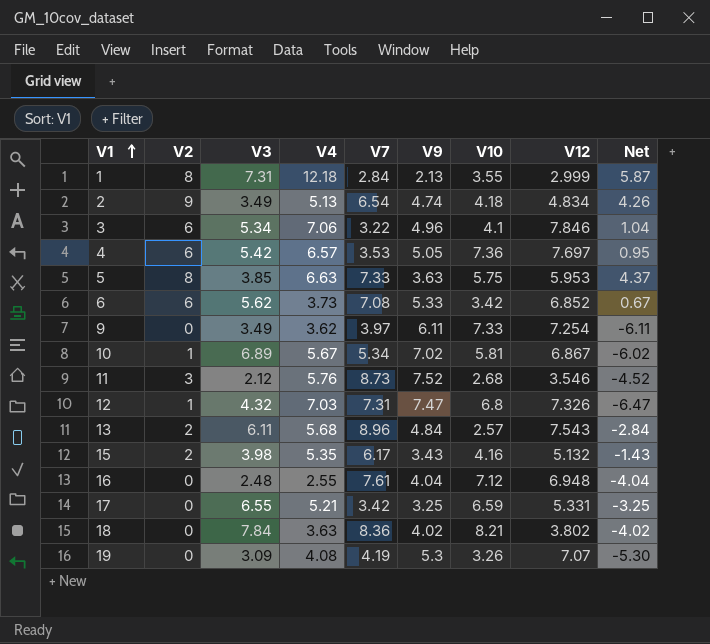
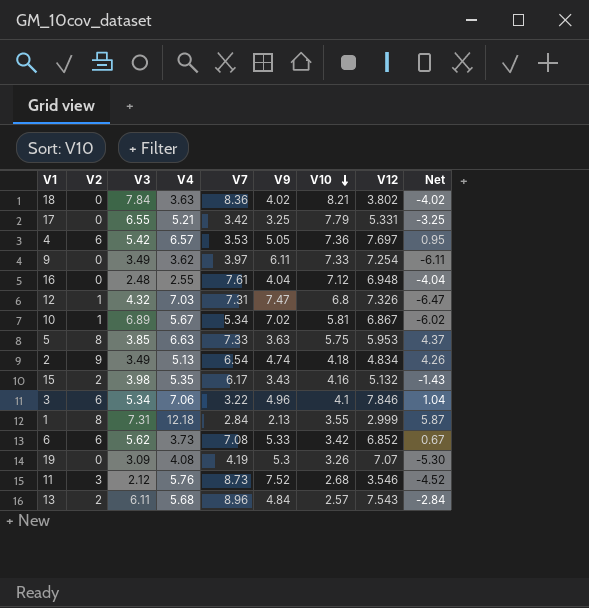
row order: V1 ascending -> V10 descending
17 | V10: 6.59 -> 7.79

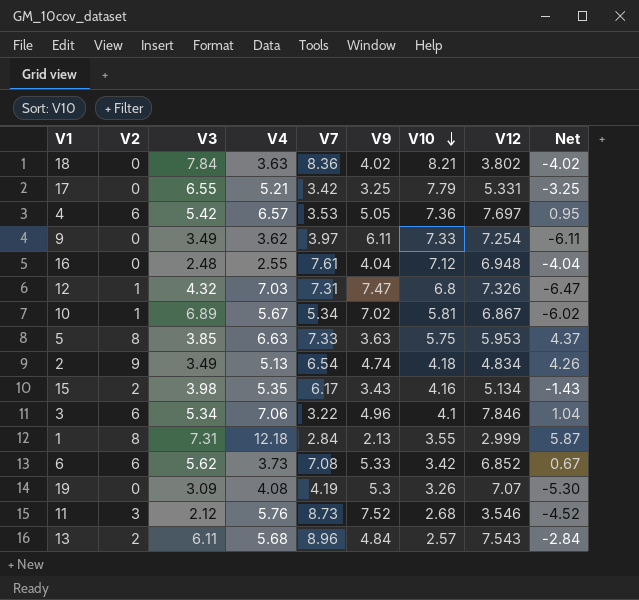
15 | V12: 5.132 -> 5.134

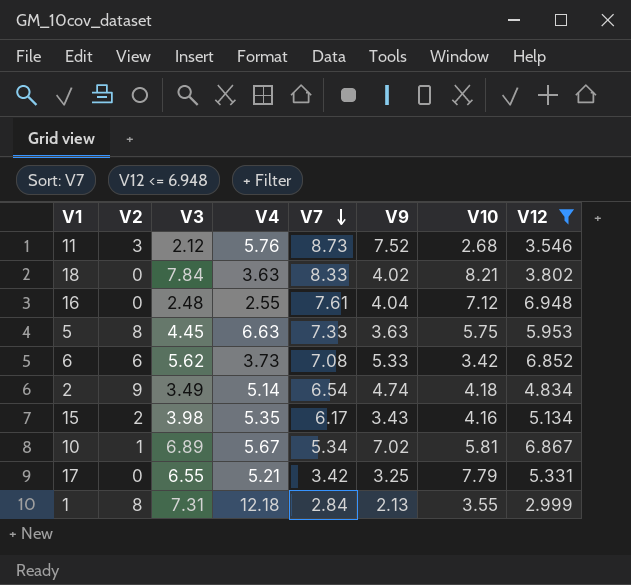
filter: none -> V12 <= 6.948
row order: V10 descending -> V7 descending
column Net | formula: [V2] - [V9] -> none
18 | V7: 8.36 -> 8.33
5 | V3: 3.85 -> 4.45
2 | V4: 5.13 -> 5.14

